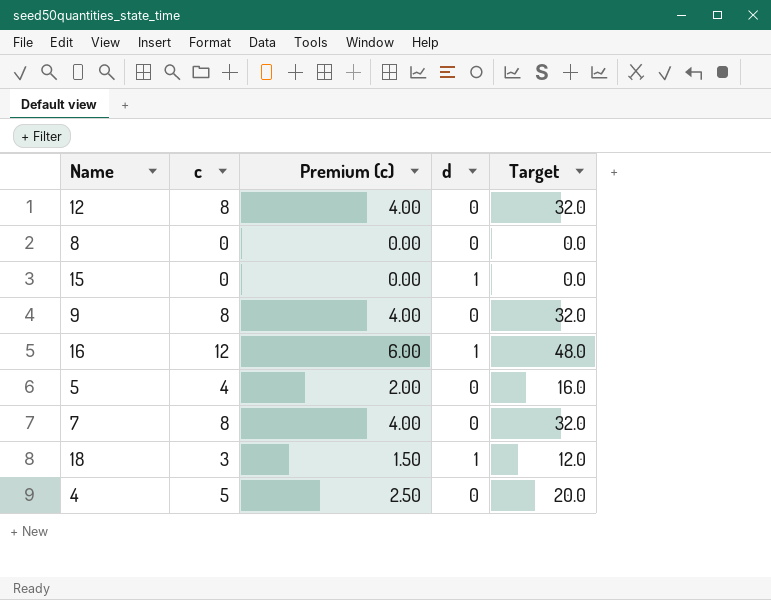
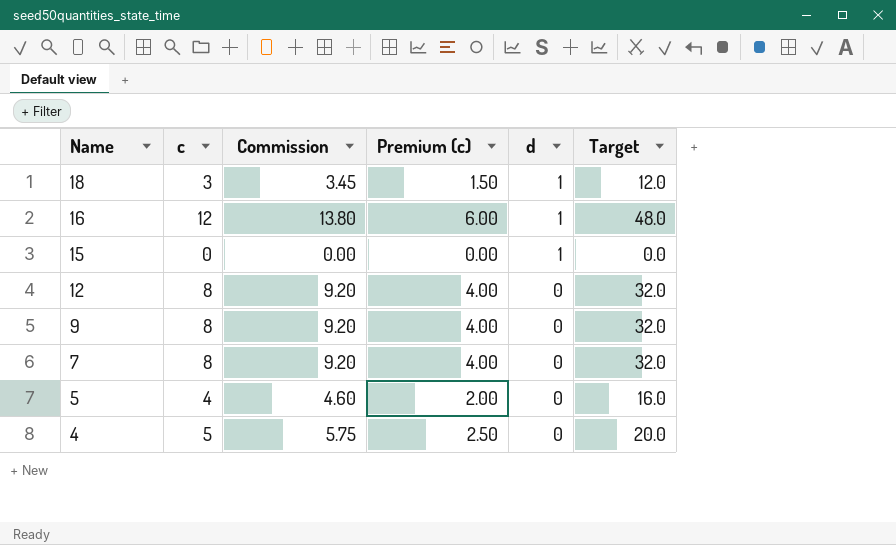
row order: none -> Name descending
column Commission | formula: none -> [c] * 1.15
row 8: 0 | 0.00 | 0 | 0.0 -> none

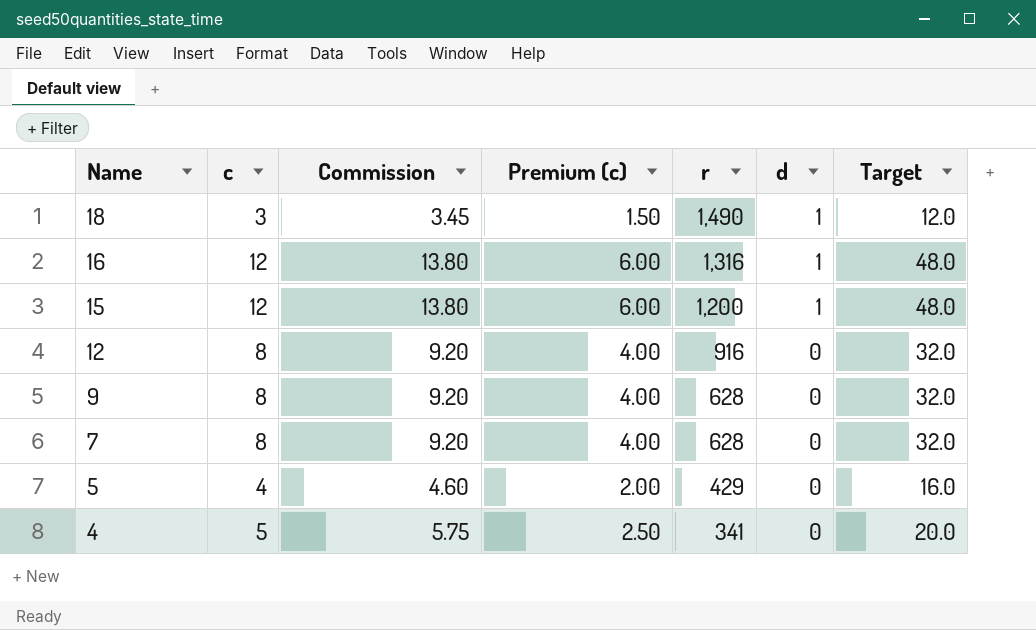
column r | position: none -> 5
15 | c: 0 -> 12
15 | Commission: 0.00 -> 13.80
15 | Premium (c): 0.00 -> 6.00
15 | Target: 0.0 -> 48.0

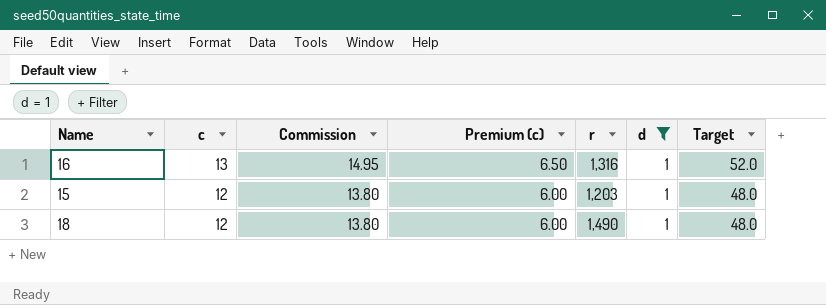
filter: none -> d = 1
row order: Name descending -> c descending
16 | c: 12 -> 13
16 | Commission: 13.80 -> 14.95
16 | Premium (c): 6.00 -> 6.50
16 | Target: 48.0 -> 52.0
15 | r: 1,200 -> 1,203
18 | c: 3 -> 12
18 | Commission: 3.45 -> 13.80
18 | Premium (c): 1.50 -> 6.00
18 | Target: 12.0 -> 48.0

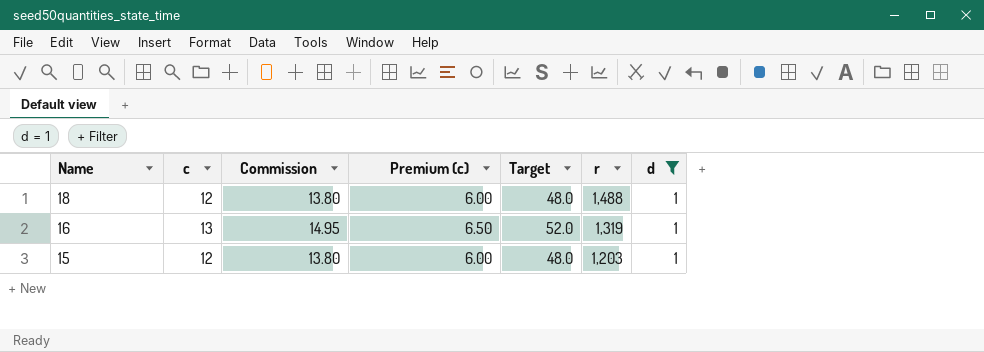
row order: c descending -> Name descending
column Target | position: 7 -> 5
18 | r: 1,490 -> 1,488
16 | r: 1,316 -> 1,319

